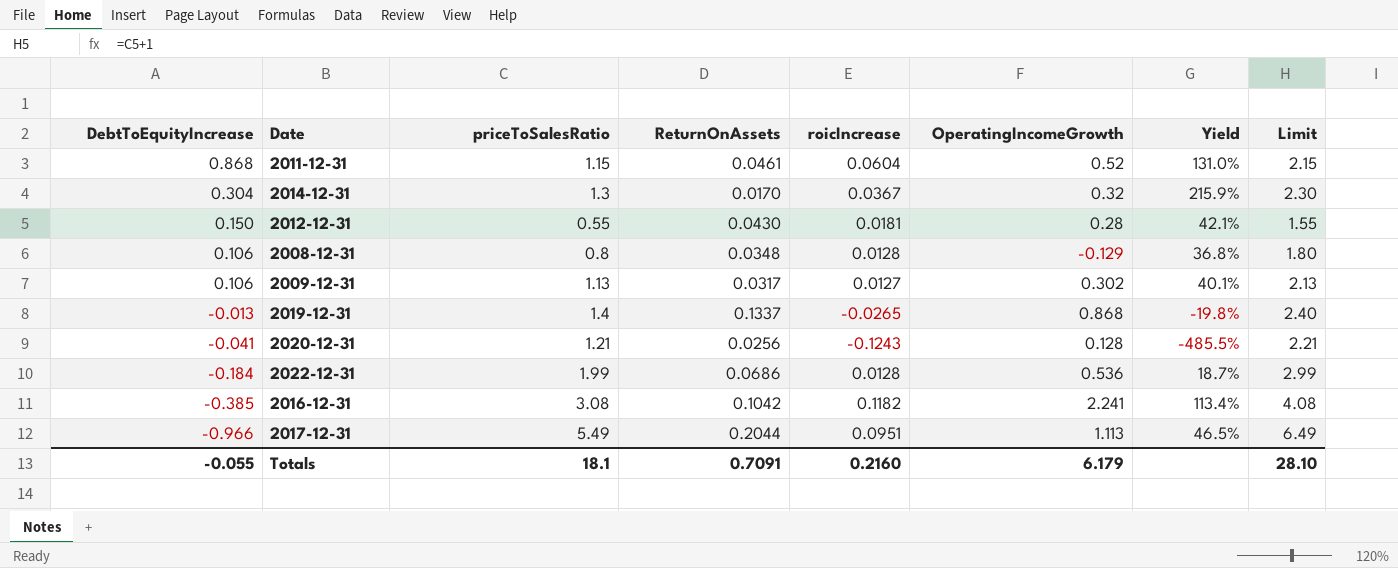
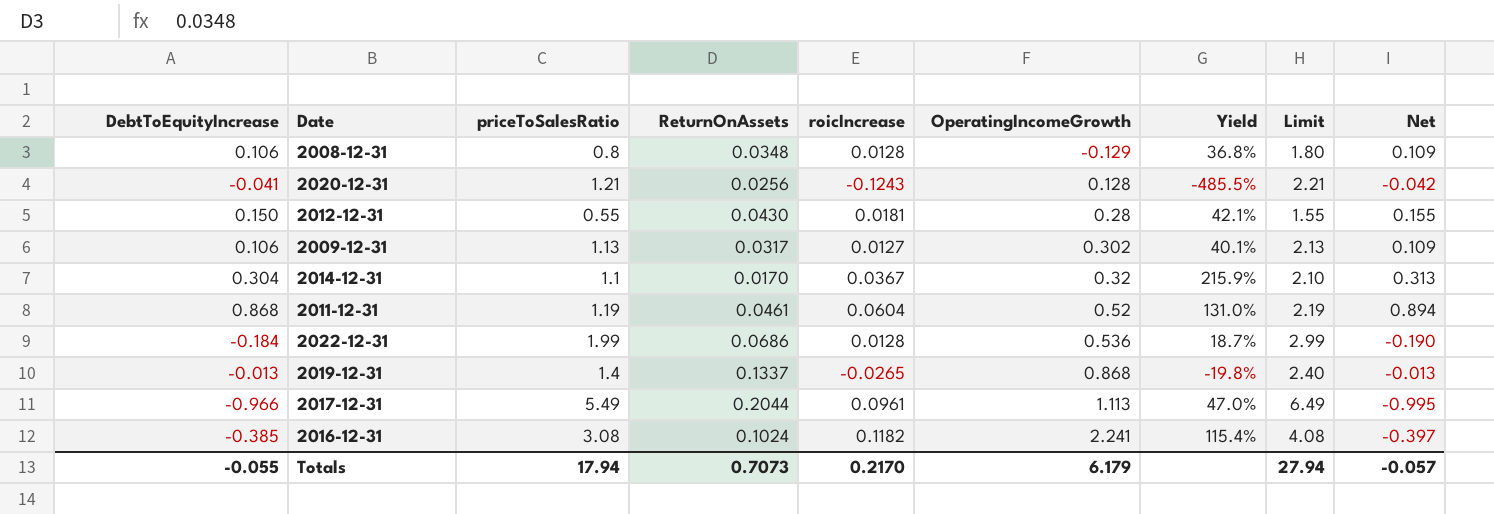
row order: DebtToEquityIncrease descending -> OperatingIncomeGrowth ascending
column Net | formula: none -> [DebtToEquityIncrease] * 1.03
2014-12-31 | priceToSalesRatio: 1.3 -> 1.1
2014-12-31 | Limit: 2.30 -> 2.10
2011-12-31 | priceToSalesRatio: 1.15 -> 1.19
2011-12-31 | Limit: 2.15 -> 2.19
2017-12-31 | roicIncrease: 0.0951 -> 0.0961
2017-12-31 | Yield: 46.5% -> 47.0%
2016-12-31 | ReturnOnAssets: 0.1042 -> 0.1024
2016-12-31 | Yield: 113.4% -> 115.4%
Totals | priceToSalesRatio: 18.1 -> 17.94
Totals | ReturnOnAssets: 0.7091 -> 0.7073
Totals | roicIncrease: 0.2160 -> 0.2170
Totals | Limit: 28.10 -> 27.94

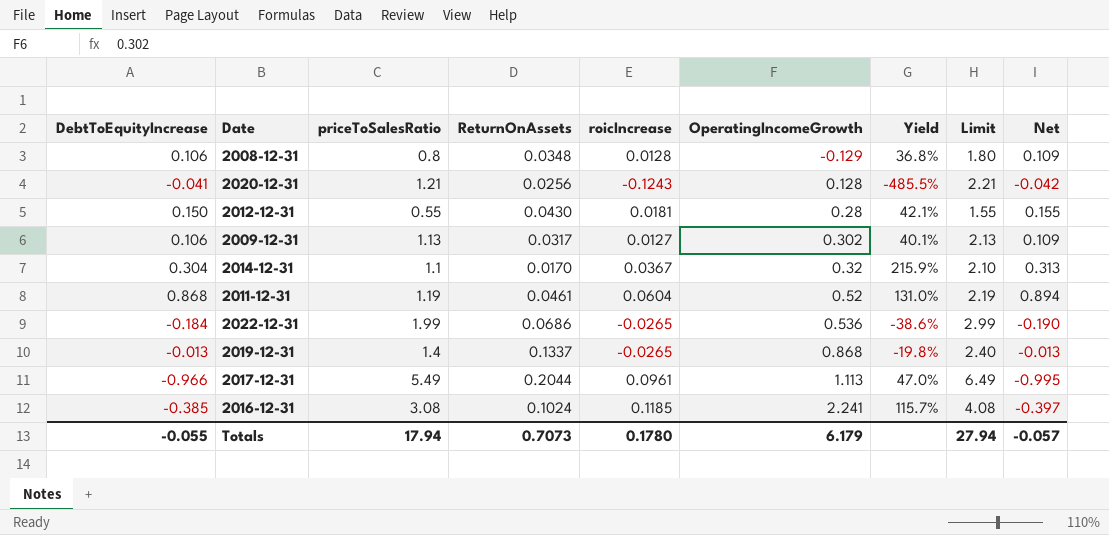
2022-12-31 | roicIncrease: 0.0128 -> -0.0265
2022-12-31 | Yield: 18.7% -> -38.6%
2016-12-31 | roicIncrease: 0.1182 -> 0.1185
2016-12-31 | Yield: 115.4% -> 115.7%
Totals | roicIncrease: 0.2170 -> 0.1780

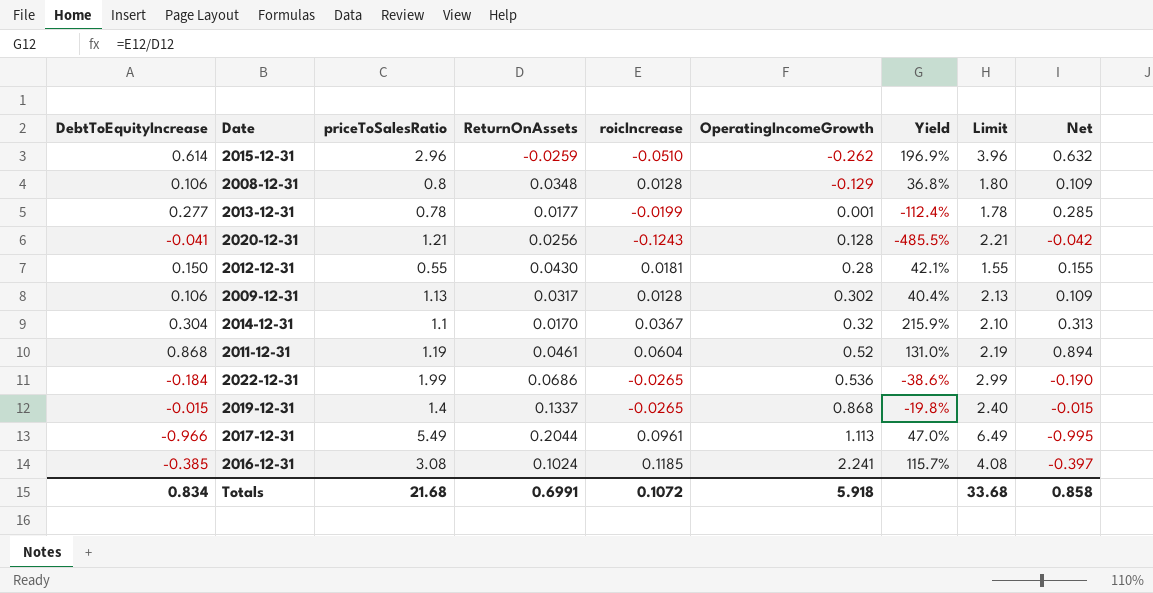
row 2015-12-31: none -> 0.614 | 2.96 | -0.0259 | -0.0510 | -0.262 | 196.9% | 3.96 | 0.632
row 2013-12-31: none -> 0.277 | 0.78 | 0.0177 | -0.0199 | 0.001 | -112.4% | 1.78 | 0.285
2009-12-31 | roicIncrease: 0.0127 -> 0.0128
2009-12-31 | Yield: 40.1% -> 40.4%
2019-12-31 | DebtToEquityIncrease: -0.013 -> -0.015
2019-12-31 | Net: -0.013 -> -0.015
Totals | DebtToEquityIncrease: -0.055 -> 0.834
Totals | priceToSalesRatio: 17.94 -> 21.68
Totals | ReturnOnAssets: 0.7073 -> 0.6991
Totals | roicIncrease: 0.1780 -> 0.1072
Totals | OperatingIncomeGrowth: 6.179 -> 5.918
Totals | Limit: 27.94 -> 33.68
Totals | Net: -0.057 -> 0.858

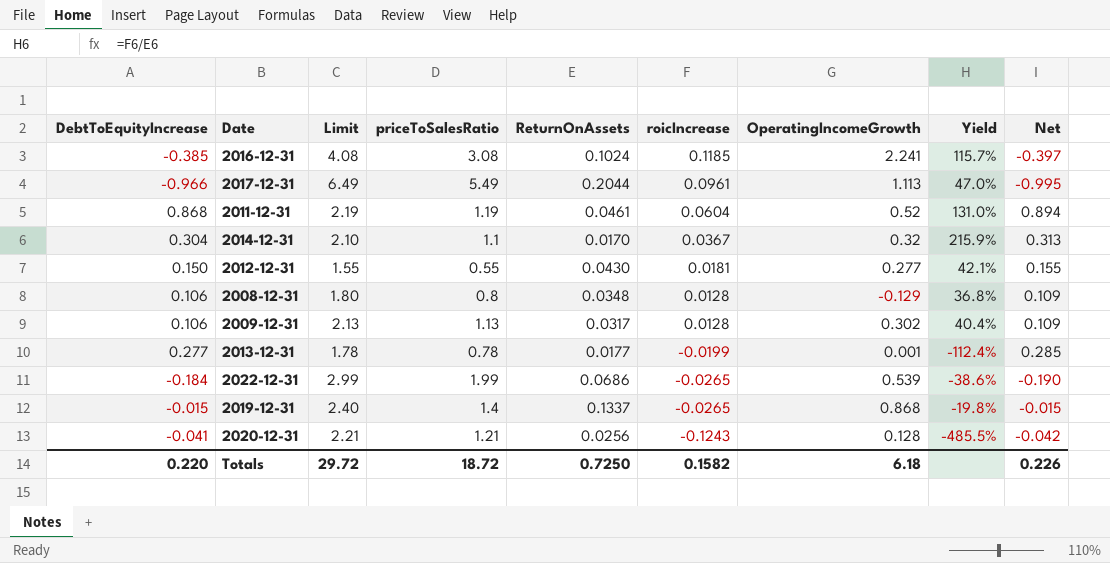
row order: OperatingIncomeGrowth ascending -> roicIncrease descending
column Limit | position: 8 -> 3
row 2015-12-31: 0.614 | 2.96 | -0.0259 | -0.0510 | -0.262 | 196.9% | 3.96 | 0.632 -> none
2012-12-31 | OperatingIncomeGrowth: 0.28 -> 0.277
2022-12-31 | OperatingIncomeGrowth: 0.536 -> 0.539
Totals | DebtToEquityIncrease: 0.834 -> 0.220
Totals | Limit: 33.68 -> 29.72
Totals | priceToSalesRatio: 21.68 -> 18.72
Totals | ReturnOnAssets: 0.6991 -> 0.7250
Totals | roicIncrease: 0.1072 -> 0.1582
Totals | OperatingIncomeGrowth: 5.918 -> 6.18
Totals | Net: 0.858 -> 0.226

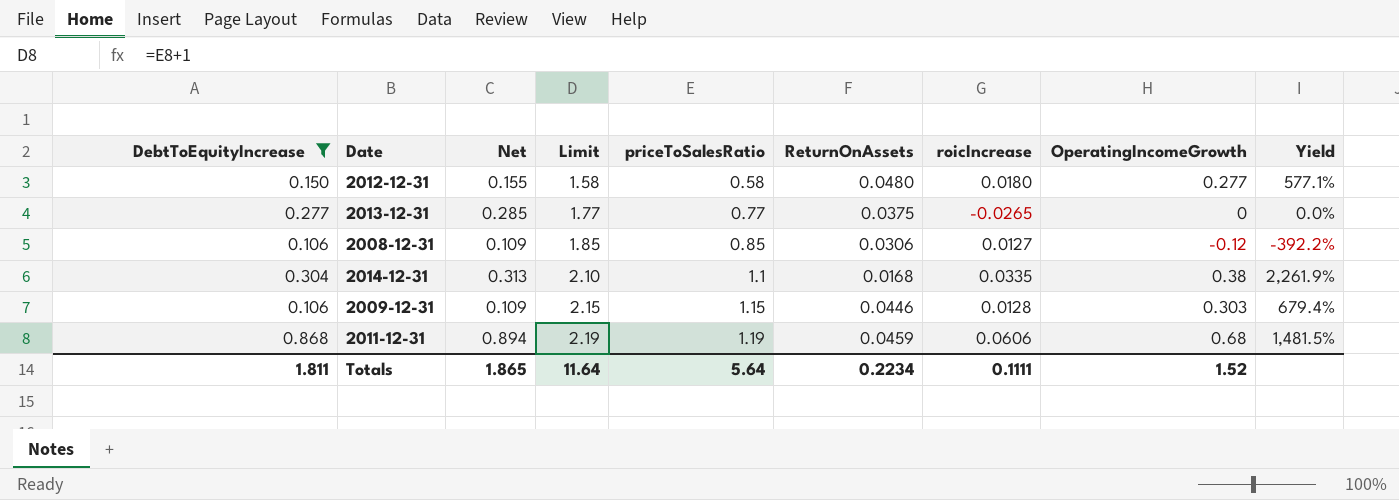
filter: none -> DebtToEquityIncrease >= 0.106
row order: roicIncrease descending -> Limit ascending
column Net | position: 9 -> 3
column Yield | formula: [roicIncrease] / [ReturnOnAssets] -> [OperatingIncomeGrowth] / [ReturnOnAssets]
2012-12-31 | Limit: 1.55 -> 1.58
2012-12-31 | priceToSalesRatio: 0.55 -> 0.58
2012-12-31 | ReturnOnAssets: 0.0430 -> 0.0480
2012-12-31 | roicIncrease: 0.0181 -> 0.0180
2013-12-31 | Limit: 1.78 -> 1.77
2013-12-31 | priceToSalesRatio: 0.78 -> 0.77
2013-12-31 | ReturnOnAssets: 0.0177 -> 0.0375
2013-12-31 | roicIncrease: -0.0199 -> -0.0265
2013-12-31 | OperatingIncomeGrowth: 0.001 -> 0
2008-12-31 | Limit: 1.80 -> 1.85
2008-12-31 | priceToSalesRatio: 0.8 -> 0.85
2008-12-31 | ReturnOnAssets: 0.0348 -> 0.0306
2008-12-31 | roicIncrease: 0.0128 -> 0.0127
2008-12-31 | OperatingIncomeGrowth: -0.129 -> -0.12
2014-12-31 | ReturnOnAssets: 0.0170 -> 0.0168
2014-12-31 | roicIncrease: 0.0367 -> 0.0335
2014-12-31 | OperatingIncomeGrowth: 0.32 -> 0.38
2009-12-31 | Limit: 2.13 -> 2.15
2009-12-31 | priceToSalesRatio: 1.13 -> 1.15
2009-12-31 | ReturnOnAssets: 0.0317 -> 0.0446
2009-12-31 | OperatingIncomeGrowth: 0.302 -> 0.303
2011-12-31 | ReturnOnAssets: 0.0461 -> 0.0459
2011-12-31 | roicIncrease: 0.0604 -> 0.0606
2011-12-31 | OperatingIncomeGrowth: 0.52 -> 0.68
Totals | DebtToEquityIncrease: 0.220 -> 1.811
Totals | Net: 0.226 -> 1.865
Totals | Limit: 29.72 -> 11.64
Totals | priceToSalesRatio: 18.72 -> 5.64
Totals | ReturnOnAssets: 0.7250 -> 0.2234
Totals | roicIncrease: 0.1582 -> 0.1111
Totals | OperatingIncomeGrowth: 6.18 -> 1.52

